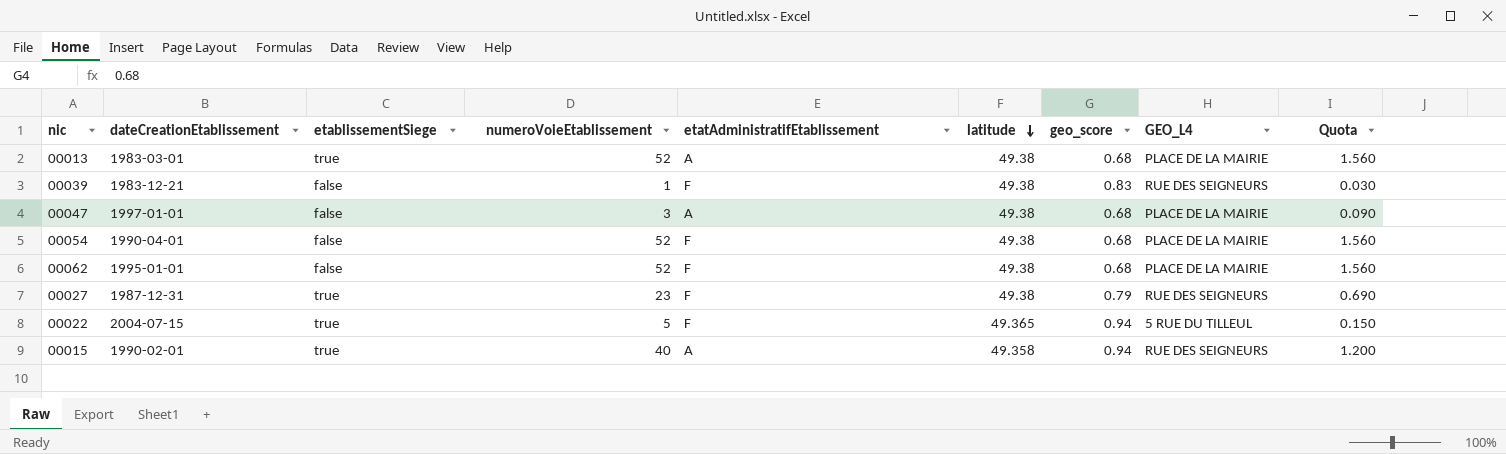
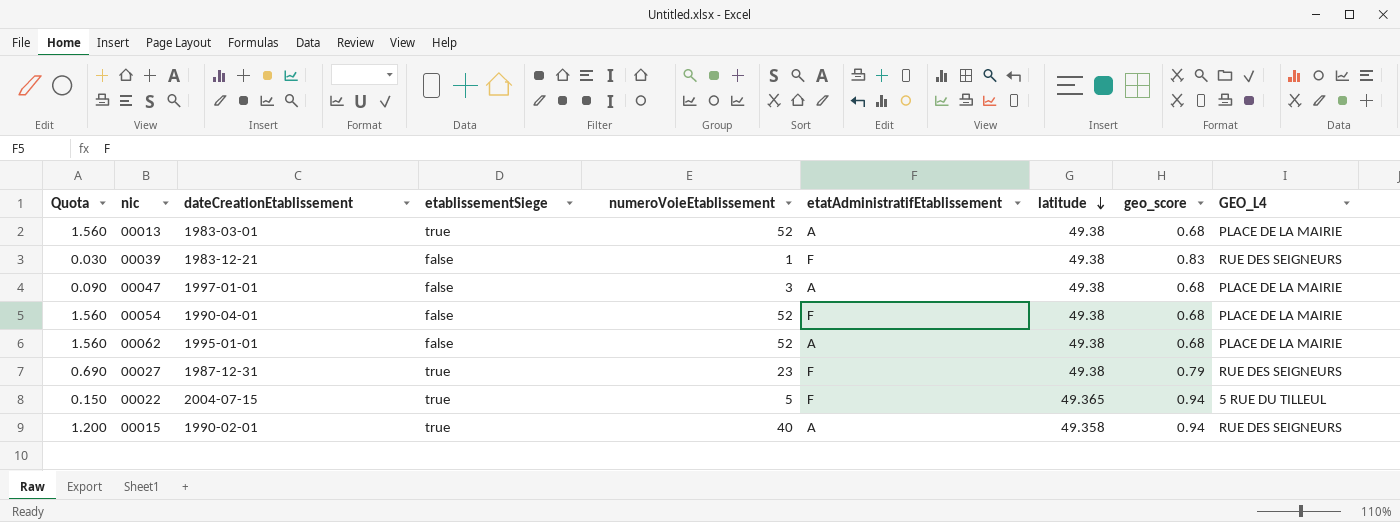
column Quota | position: 9 -> 1
00062 | etatAdministratifEtablissement: F -> A

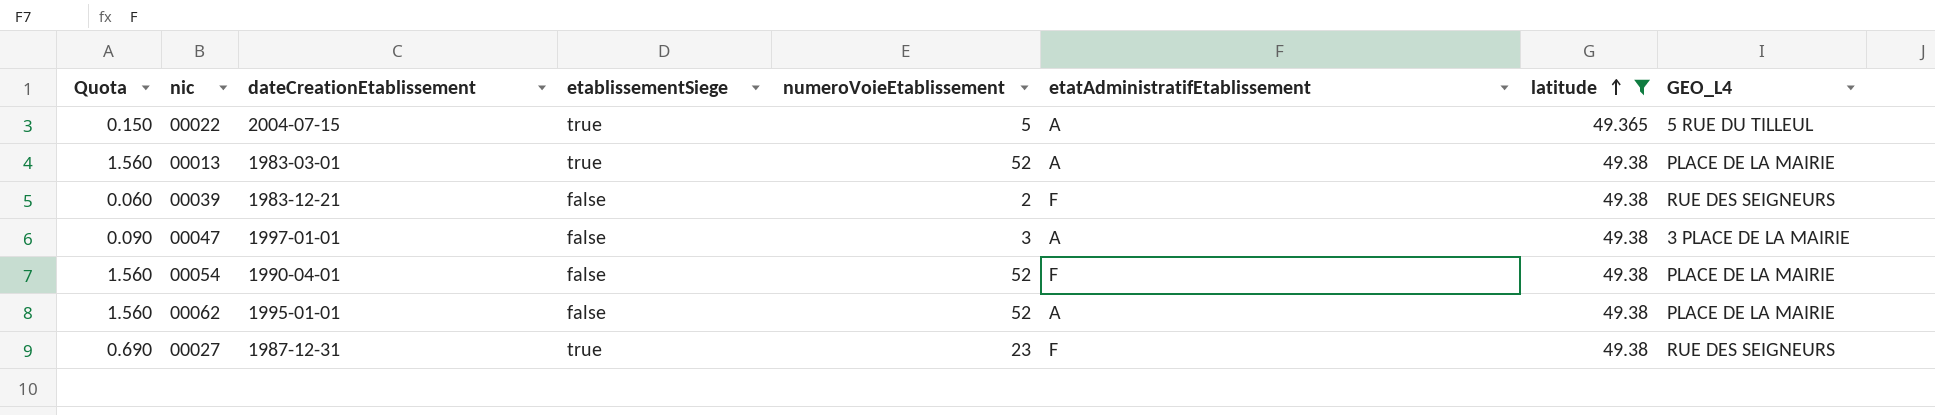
filter: none -> latitude != 49.358
row order: latitude descending -> latitude ascending
column geo_score | position: 8 -> none
00022 | etatAdministratifEtablissement: F -> A
00039 | Quota: 0.030 -> 0.060
00039 | numeroVoieEtablissement: 1 -> 2
00047 | GEO_L4: PLACE DE LA MAIRIE -> 3 PLACE DE LA MAIRIE

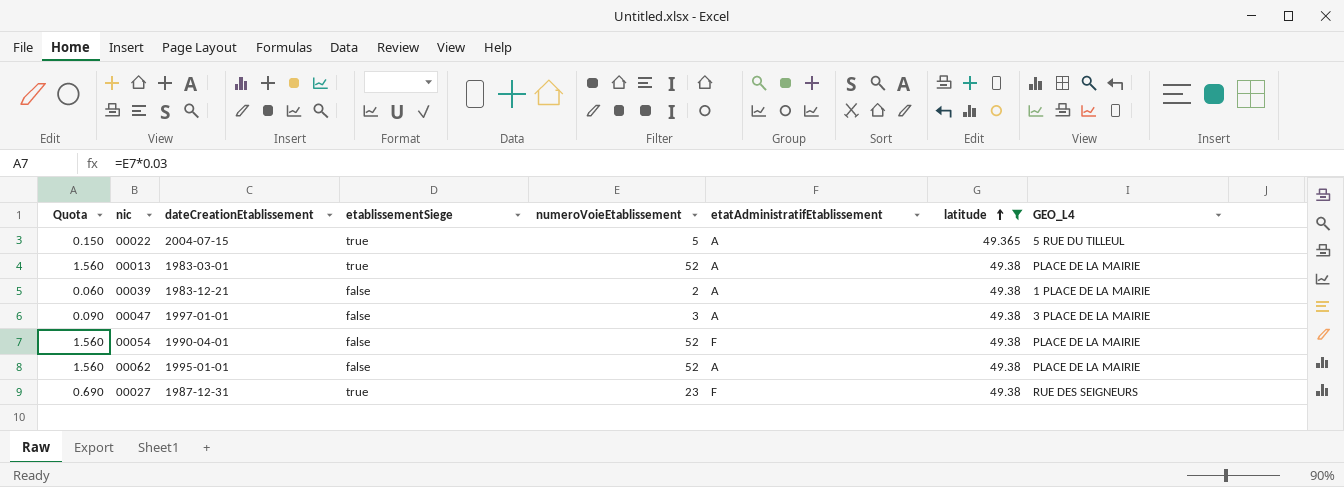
00039 | etatAdministratifEtablissement: F -> A
00039 | GEO_L4: RUE DES SEIGNEURS -> 1 PLACE DE LA MAIRIE

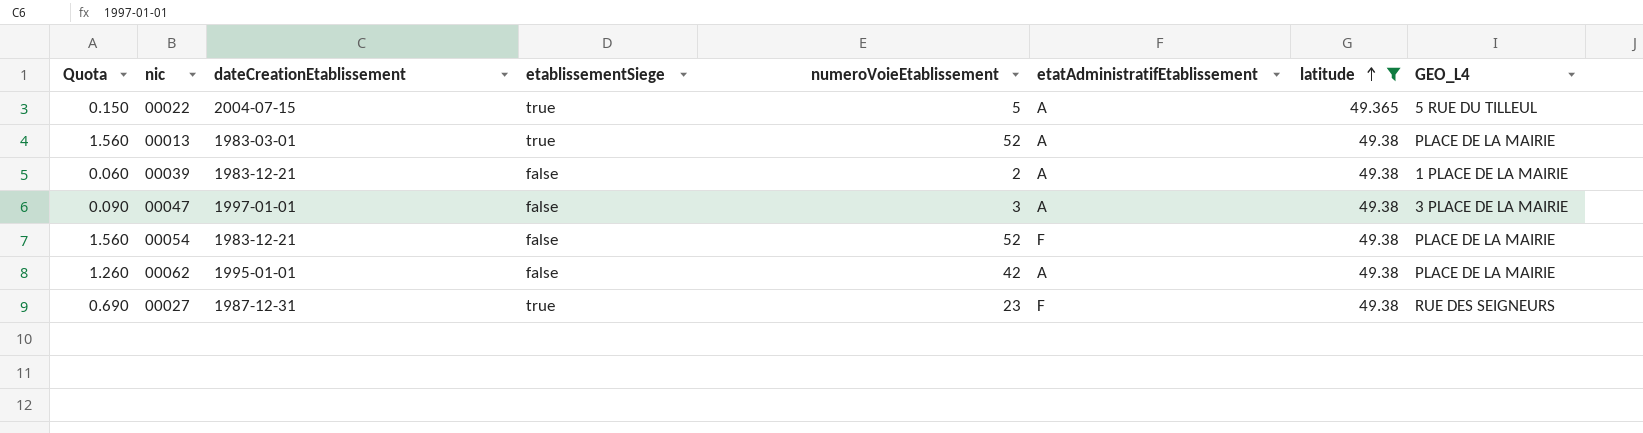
00054 | dateCreationEtablissement: 1990-04-01 -> 1983-12-21
00062 | Quota: 1.560 -> 1.260
00062 | numeroVoieEtablissement: 52 -> 42

